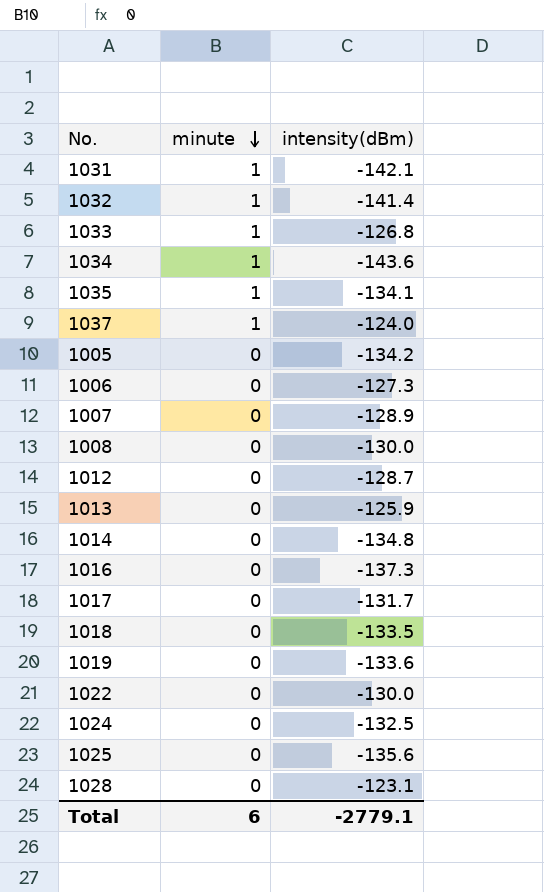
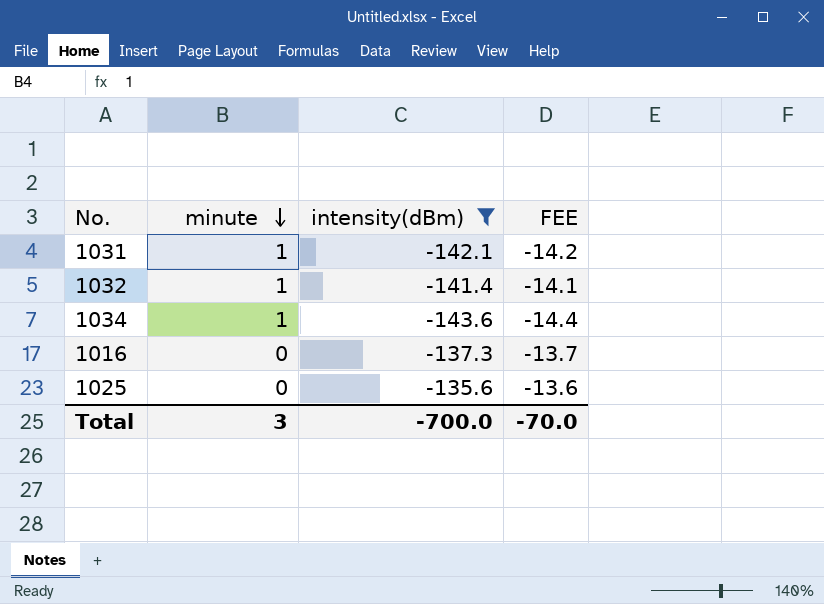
filter: none -> intensity(dBm) <= -135.6
column FEE | formula: none -> [intensity(dBm)] * 0.1
Total | minute: 6 -> 3
Total | intensity(dBm): -2779.1 -> -700.0

